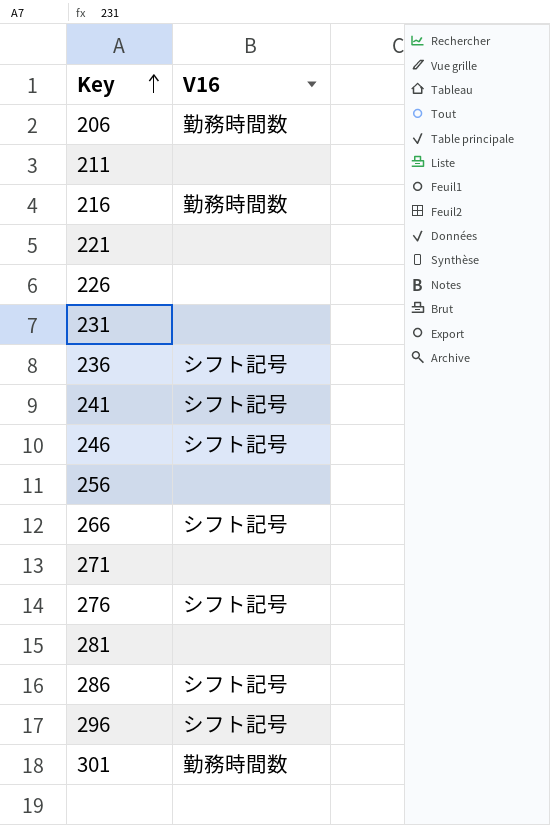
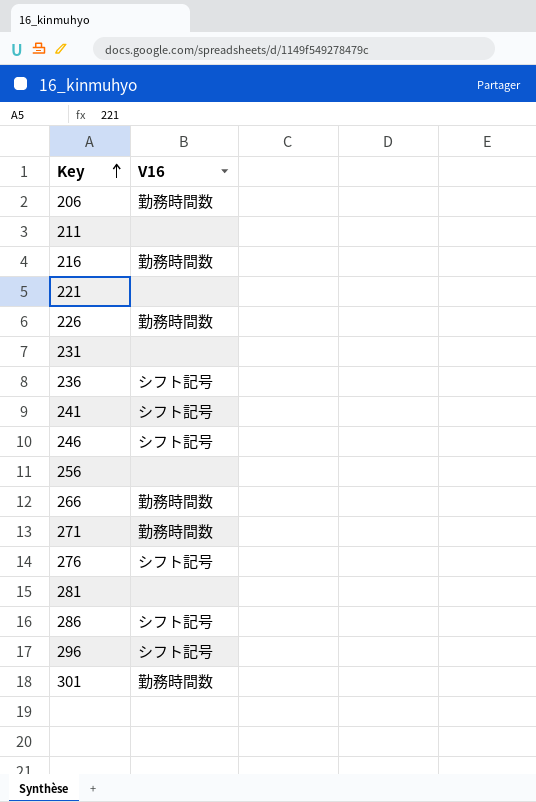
226 | V16: none -> 勤務時間数
266 | V16: シフト記号 -> 勤務時間数
271 | V16: none -> 勤務時間数

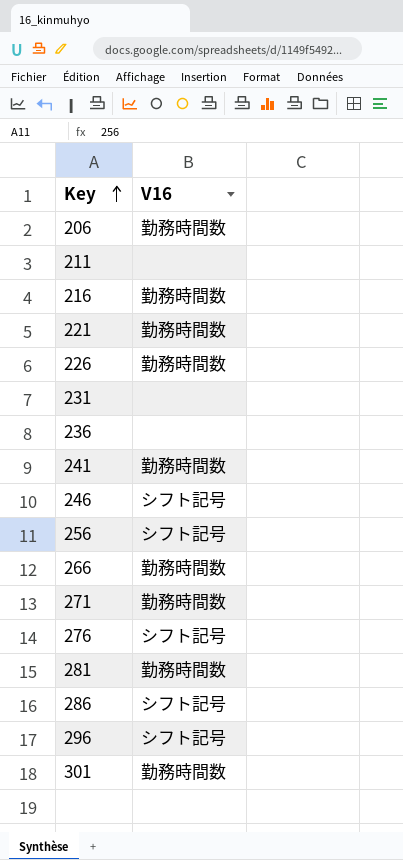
221 | V16: none -> 勤務時間数
236 | V16: シフト記号 -> none
241 | V16: シフト記号 -> 勤務時間数
256 | V16: none -> シフト記号
281 | V16: none -> 勤務時間数

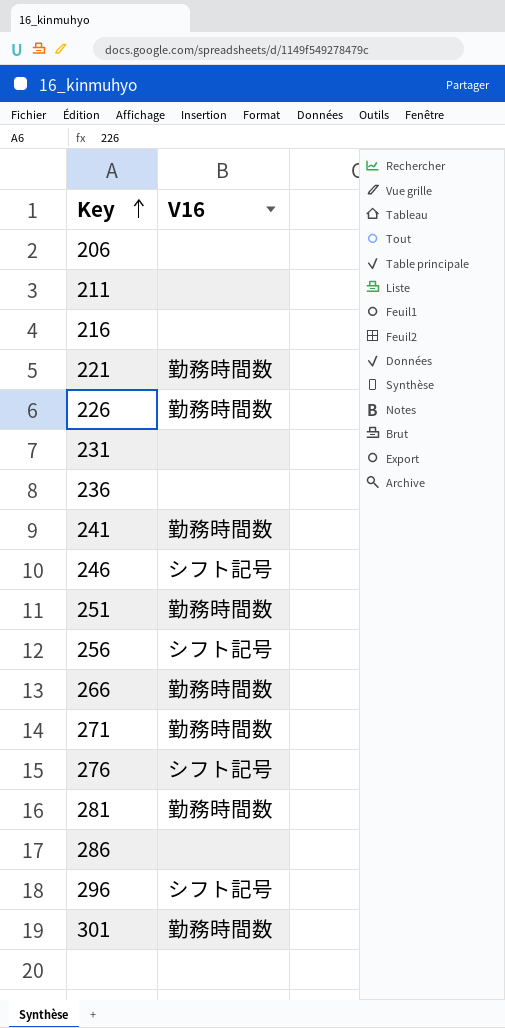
206 | V16: 勤務時間数 -> none
216 | V16: 勤務時間数 -> none
row 251: none -> 勤務時間数
286 | V16: シフト記号 -> none

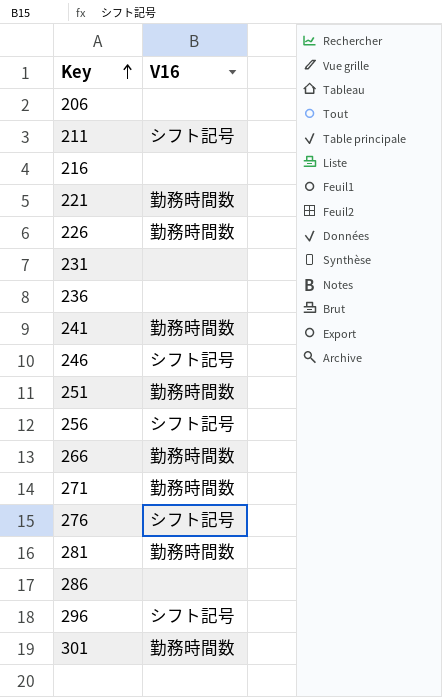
211 | V16: none -> シフト記号

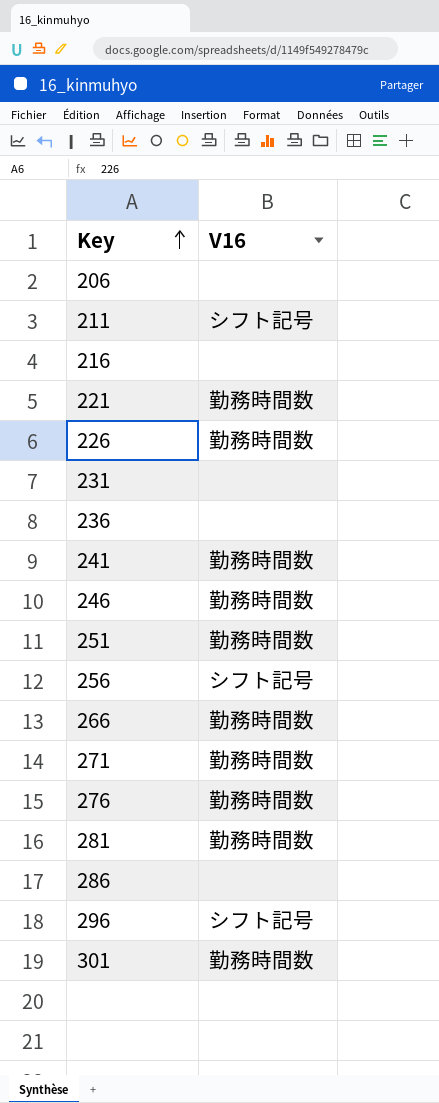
246 | V16: シフト記号 -> 勤務時間数
276 | V16: シフト記号 -> 勤務時間数

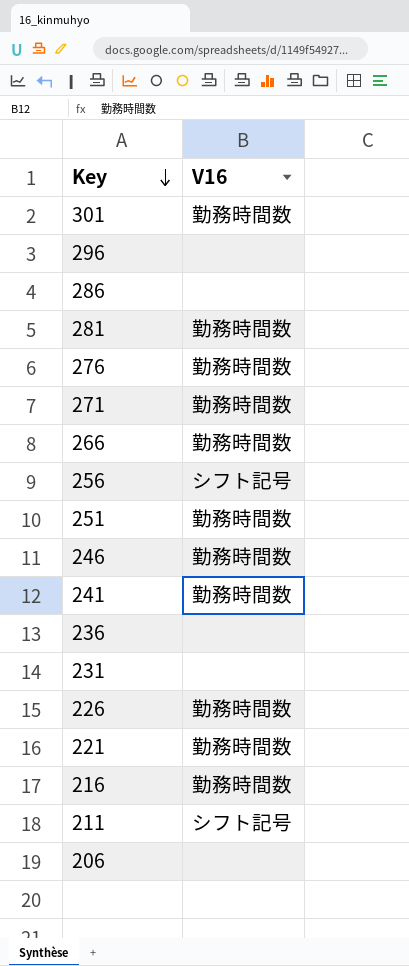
row order: Key ascending -> Key descending
296 | V16: シフト記号 -> none
216 | V16: none -> 勤務時間数

